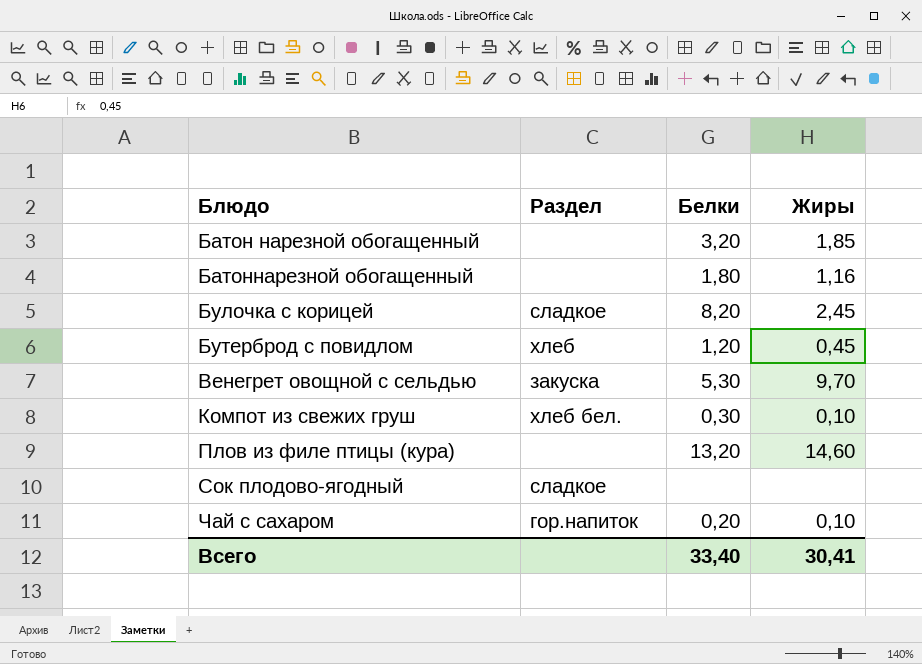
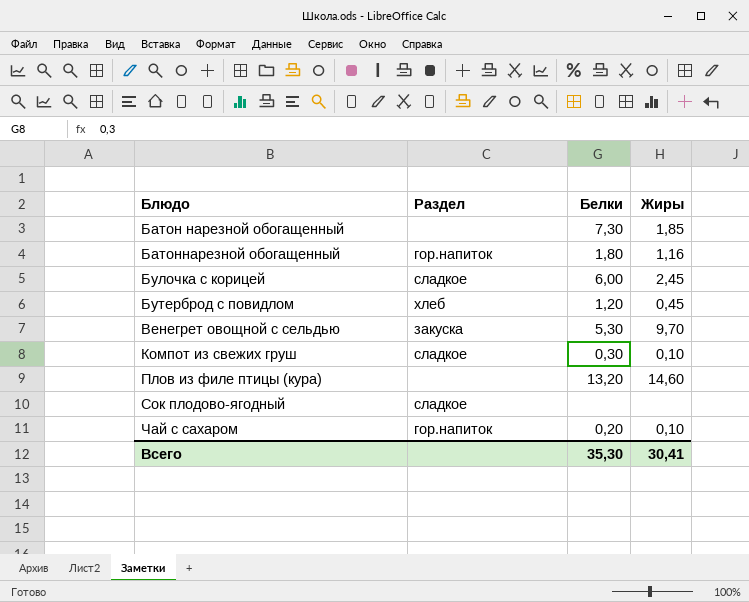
Батон нарезной обогащенный | Белки: 3,20 -> 7,30
Батоннарезной обогащенный | Раздел: none -> гор.напиток
Булочка с корицей | Белки: 8,20 -> 6,00
Компот из свежих груш | Раздел: хлеб бел. -> сладкое
Всего | Белки: 33,40 -> 35,30

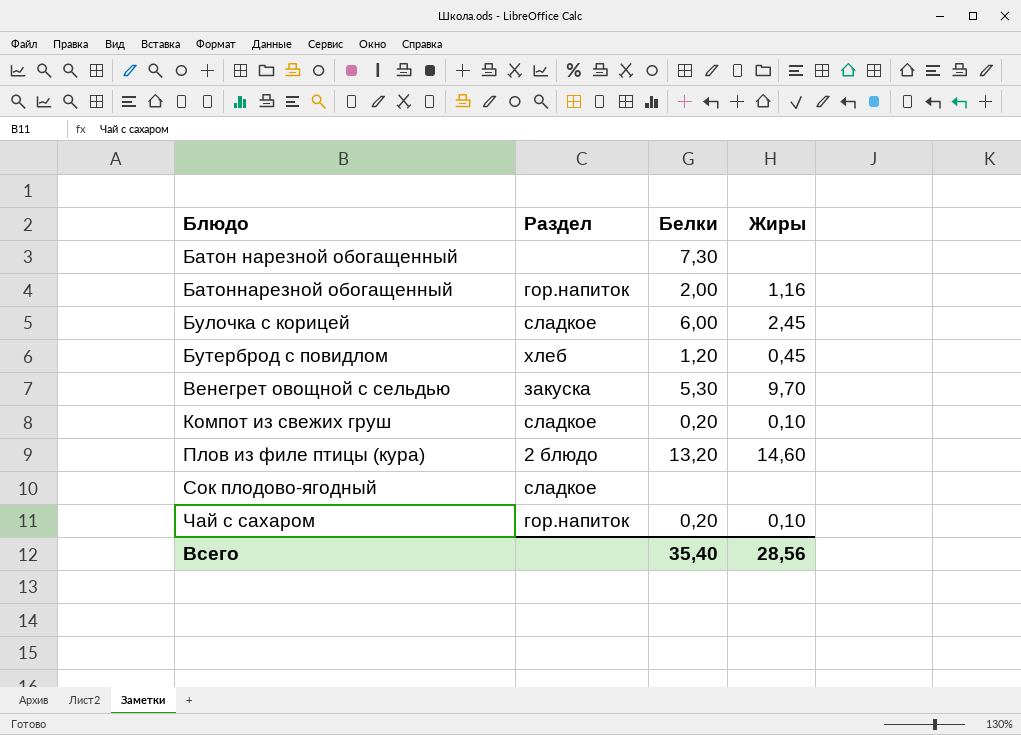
Батон нарезной обогащенный | Жиры: 1,85 -> none
Батоннарезной обогащенный | Белки: 1,80 -> 2,00
Компот из свежих груш | Белки: 0,30 -> 0,20
Плов из филе птицы (кура) | Раздел: none -> 2 блюдо
Всего | Белки: 35,30 -> 35,40
Всего | Жиры: 30,41 -> 28,56

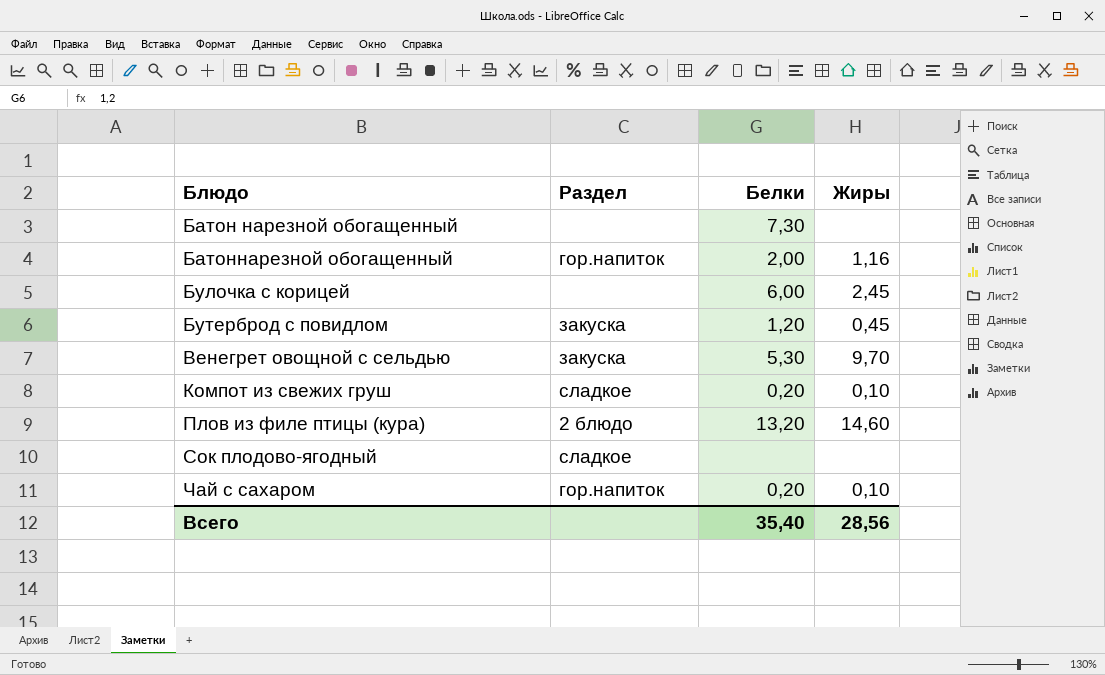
Булочка с корицей | Раздел: сладкое -> none
Бутерброд с повидлом | Раздел: хлеб -> закуска

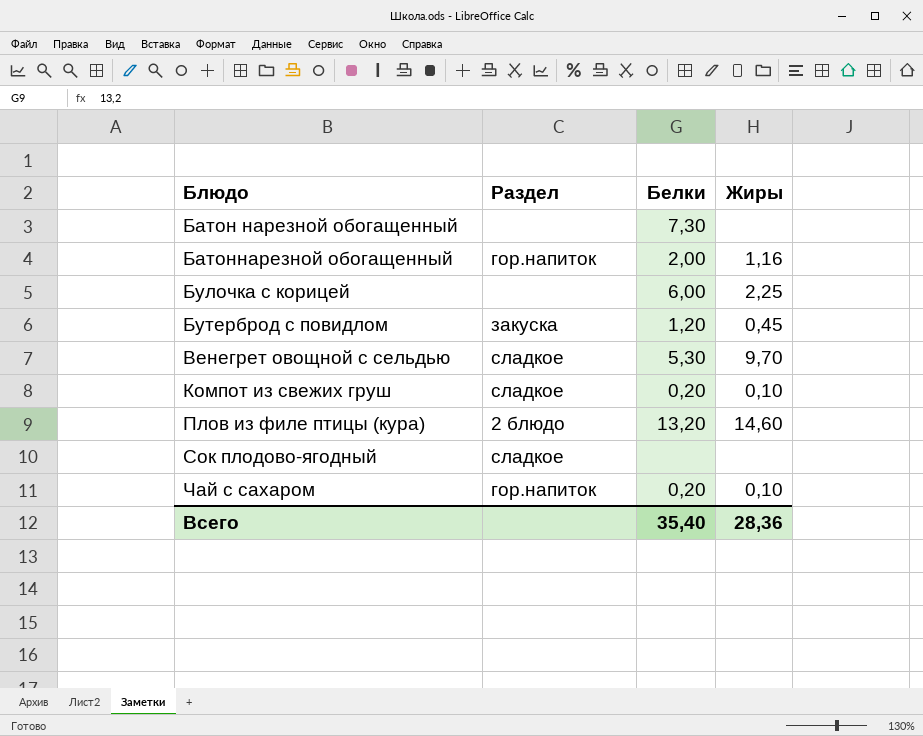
Булочка с корицей | Жиры: 2,45 -> 2,25
Венегрет овощной с сельдью | Раздел: закуска -> сладкое
Всего | Жиры: 28,56 -> 28,36

